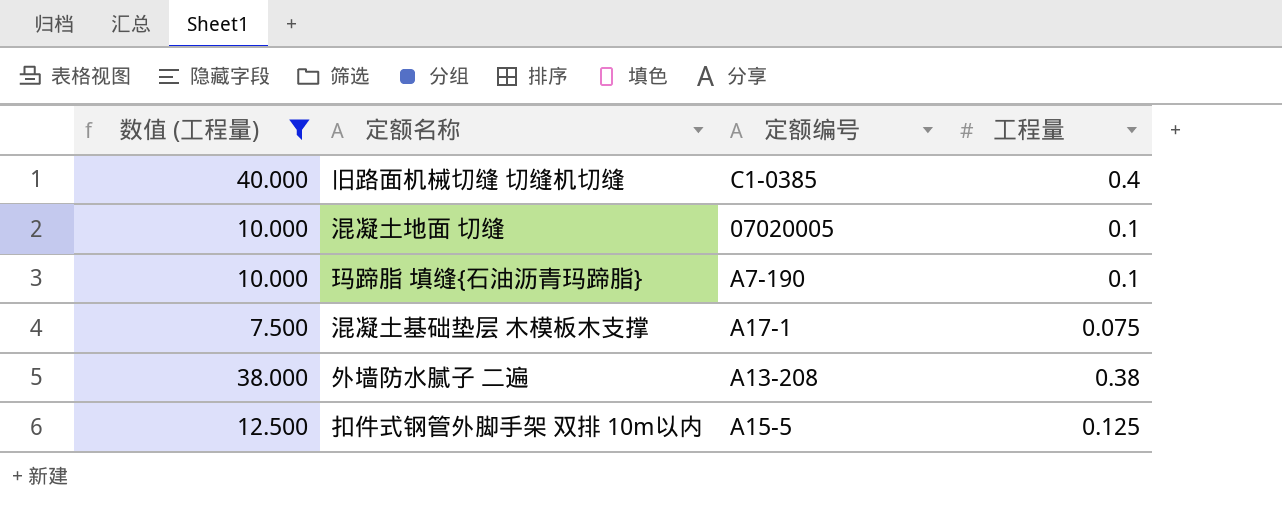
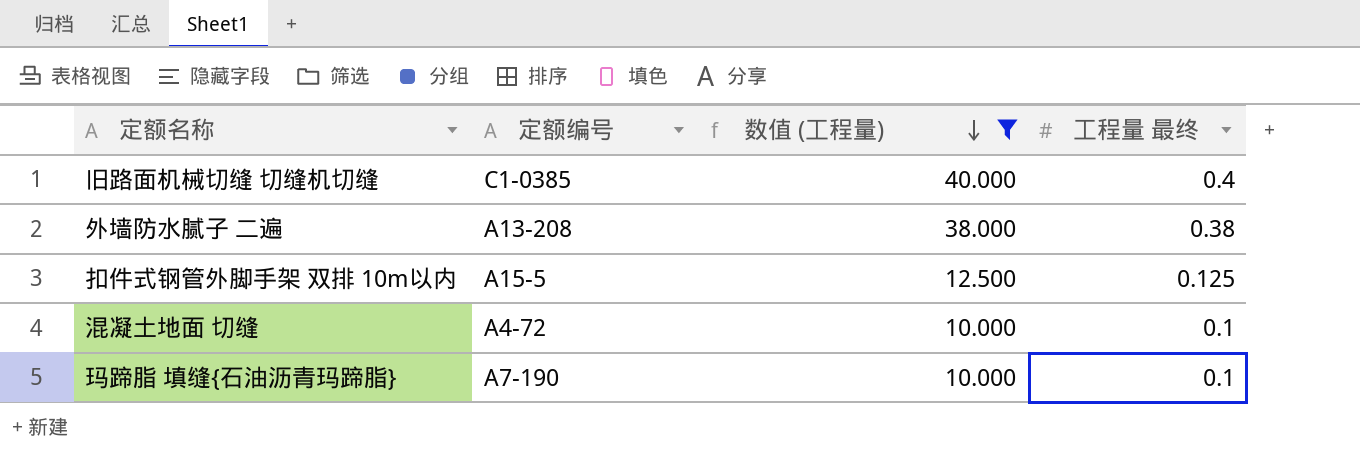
row order: none -> 数值 (工程量) descending
column 数值 (工程量) | position: 1 -> 3
column name: 工程量 -> 工程量 最终
row 混凝土基础垫层 木模板木支撑: 7.500 | A17-1 | 0.075 -> none
混凝土地面 切缝 | 定额编号: 07020005 -> A4-72

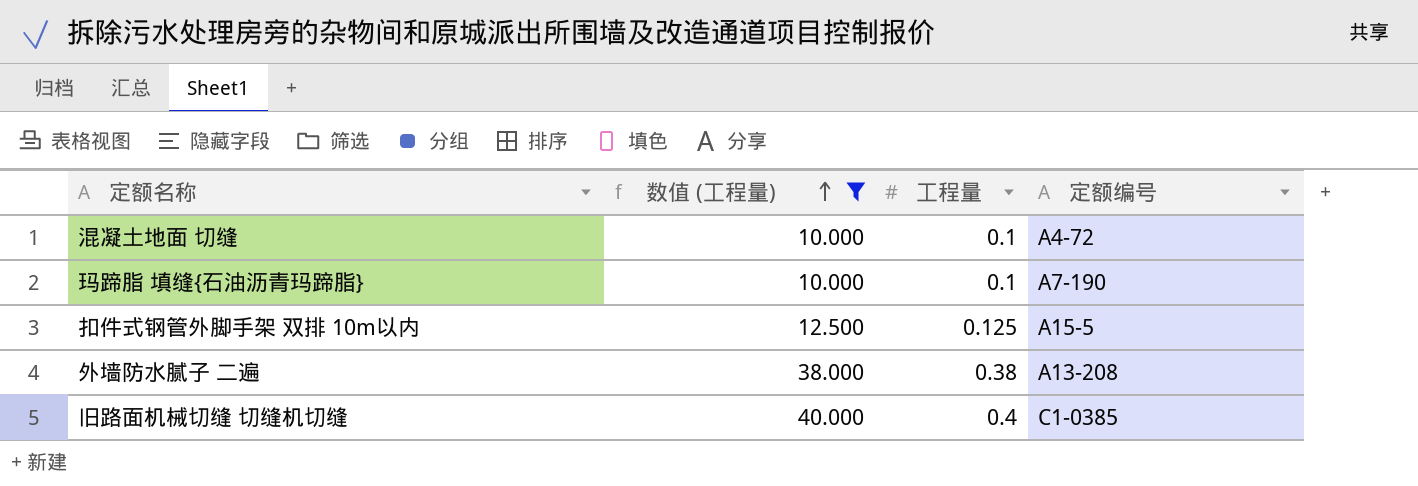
row order: 数值 (工程量) descending -> 数值 (工程量) ascending
column name: 工程量 最终 -> 工程量
column 定额编号 | position: 2 -> 4

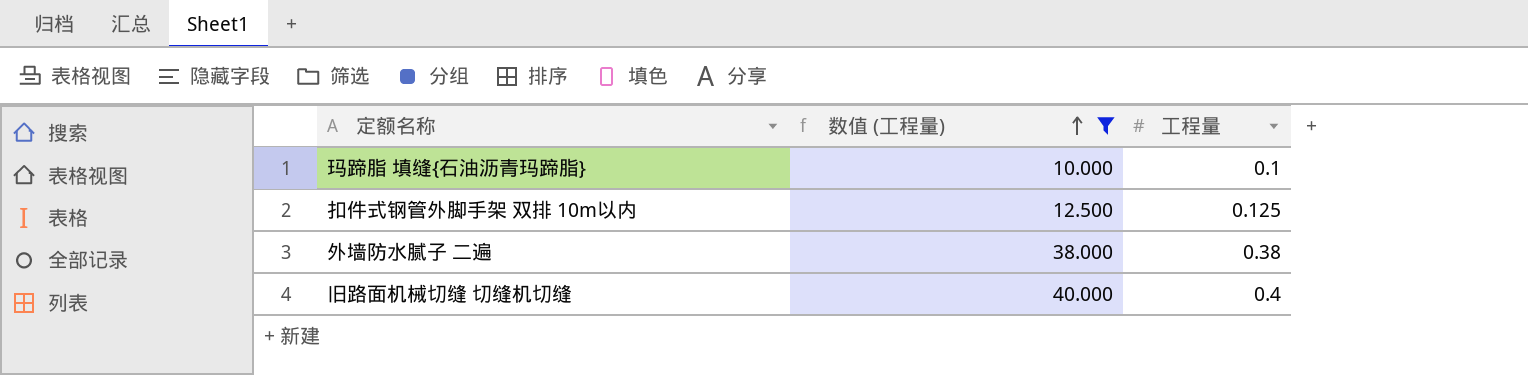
column 定额编号 | position: 4 -> none
row 混凝土地面 切缝: 10.000 | 0.1 | A4-72 -> none

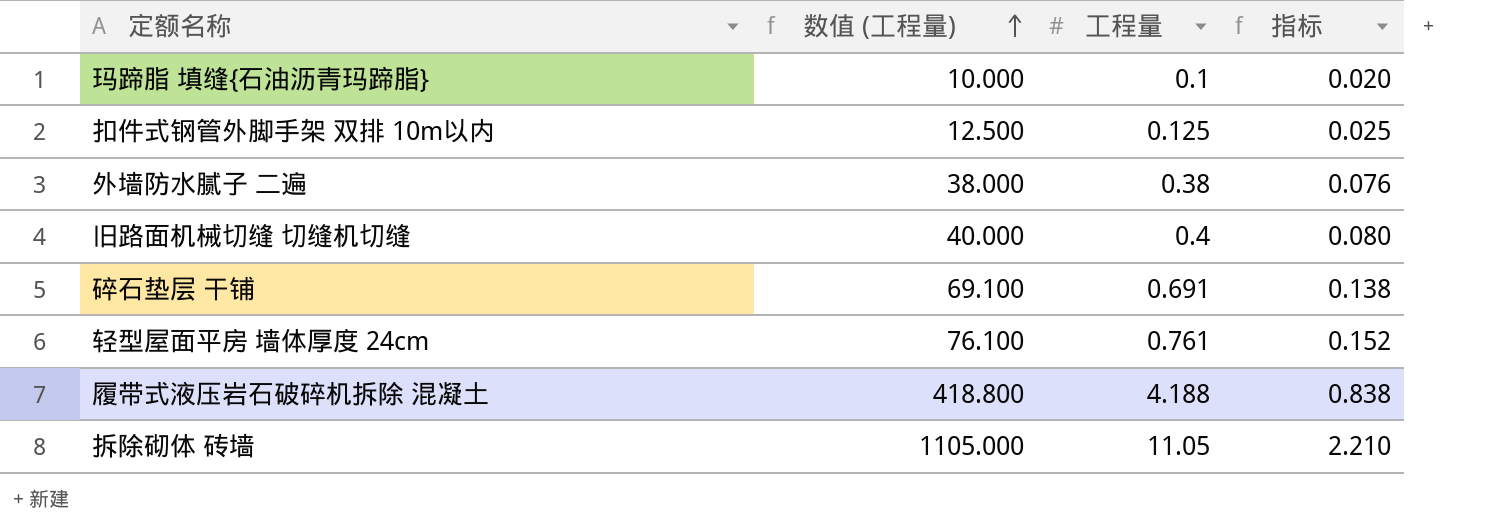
filter: 数值 (工程量) <= 40.000 -> none
column 指标 | formula: none -> [工程量] * 0.2

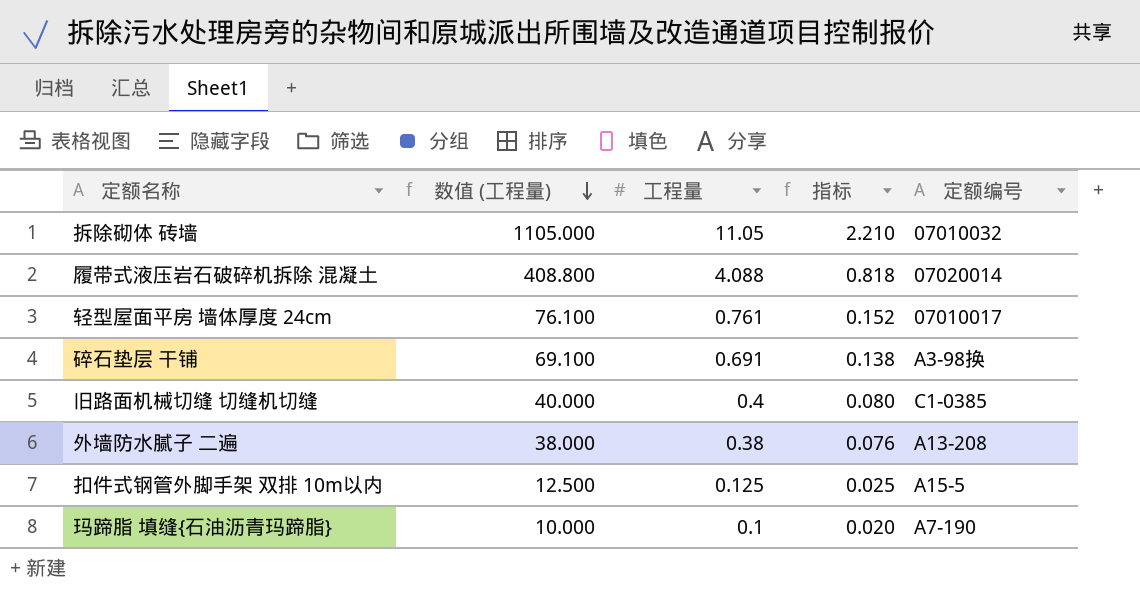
row order: 数值 (工程量) ascending -> 数值 (工程量) descending
column 定额编号 | position: none -> 5
履带式液压岩石破碎机拆除 混凝土 | 数值 (工程量): 418.800 -> 408.800
履带式液压岩石破碎机拆除 混凝土 | 工程量: 4.188 -> 4.088
履带式液压岩石破碎机拆除 混凝土 | 指标: 0.838 -> 0.818

